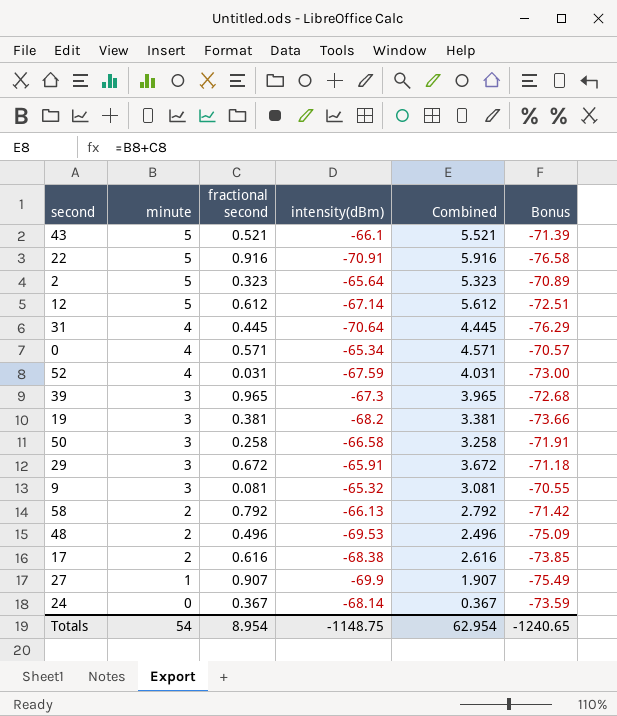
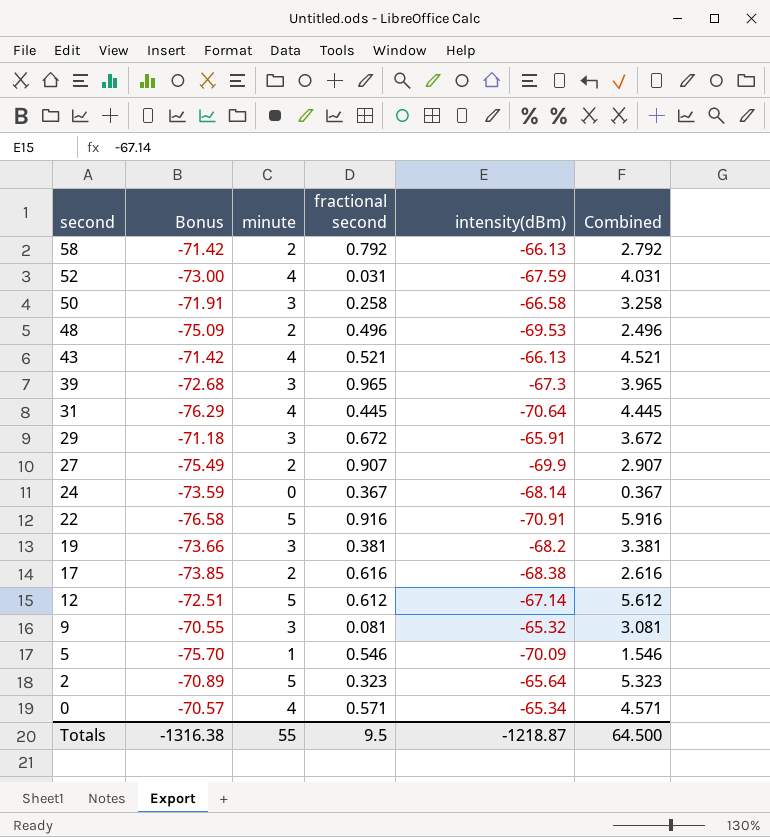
row order: minute descending -> second descending
column Bonus | position: 6 -> 2
43 | Bonus: -71.39 -> -71.42
43 | minute: 5 -> 4
43 | intensity(dBm): -66.1 -> -66.13
43 | Combined: 5.521 -> 4.521
27 | minute: 1 -> 2
27 | Combined: 1.907 -> 2.907
row 5: none -> -75.70 | 1 | 0.546 | -70.09 | 1.546
Totals | Bonus: -1240.65 -> -1316.38
Totals | minute: 54 -> 55
Totals | fractional second: 8.954 -> 9.5
Totals | intensity(dBm): -1148.75 -> -1218.87
Totals | Combined: 62.954 -> 64.500

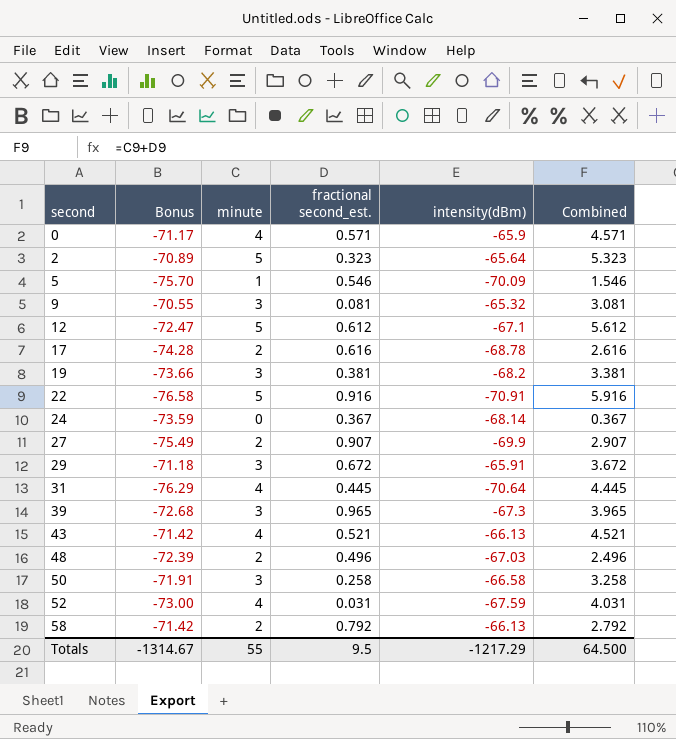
row order: second descending -> second ascending
column name: fractional second -> fractional second_est.
0 | Bonus: -70.57 -> -71.17
0 | intensity(dBm): -65.34 -> -65.9
12 | Bonus: -72.51 -> -72.47
12 | intensity(dBm): -67.14 -> -67.1
17 | Bonus: -73.85 -> -74.28
17 | intensity(dBm): -68.38 -> -68.78
48 | Bonus: -75.09 -> -72.39
48 | intensity(dBm): -69.53 -> -67.03
Totals | Bonus: -1316.38 -> -1314.67
Totals | intensity(dBm): -1218.87 -> -1217.29

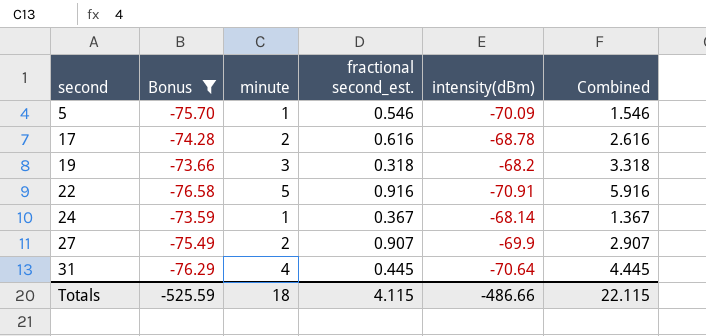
filter: none -> Bonus <= -73.59
19 | fractional second_est.: 0.381 -> 0.318
19 | Combined: 3.381 -> 3.318
24 | minute: 0 -> 1
24 | Combined: 0.367 -> 1.367
Totals | Bonus: -1314.67 -> -525.59
Totals | minute: 55 -> 18
Totals | fractional second_est.: 9.5 -> 4.115
Totals | intensity(dBm): -1217.29 -> -486.66
Totals | Combined: 64.500 -> 22.115

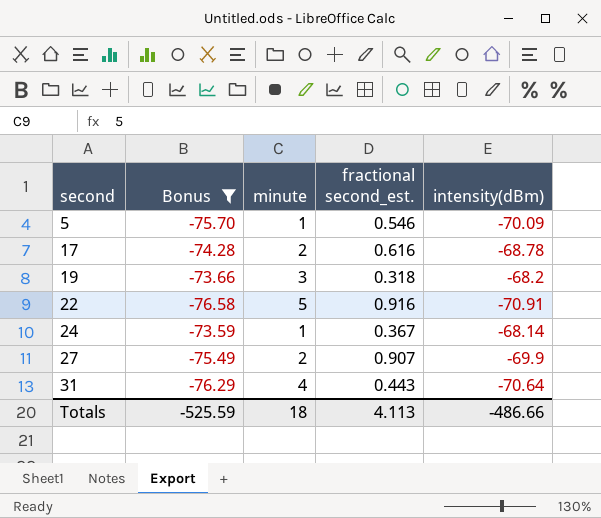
column Combined | formula: [minute] + [fractional second_est.] -> none
31 | fractional second_est.: 0.445 -> 0.443
Totals | fractional second_est.: 4.115 -> 4.113

